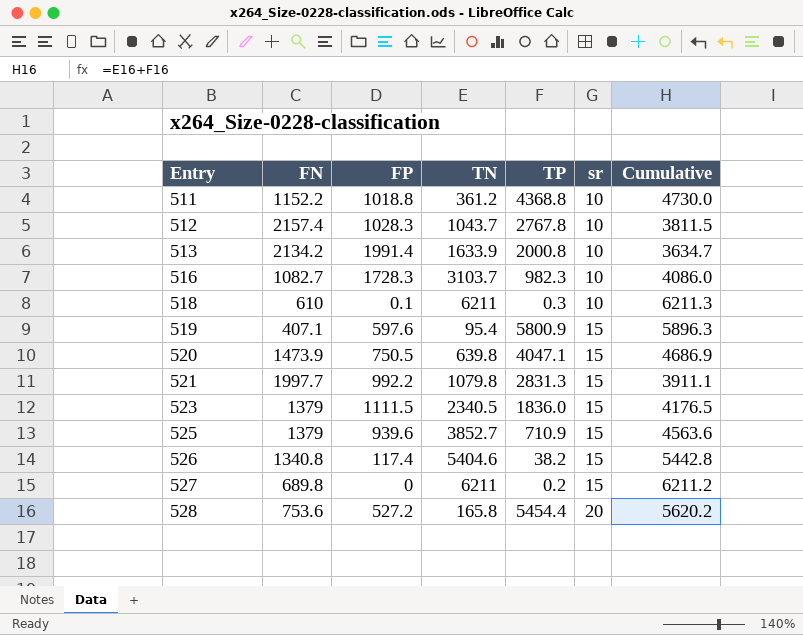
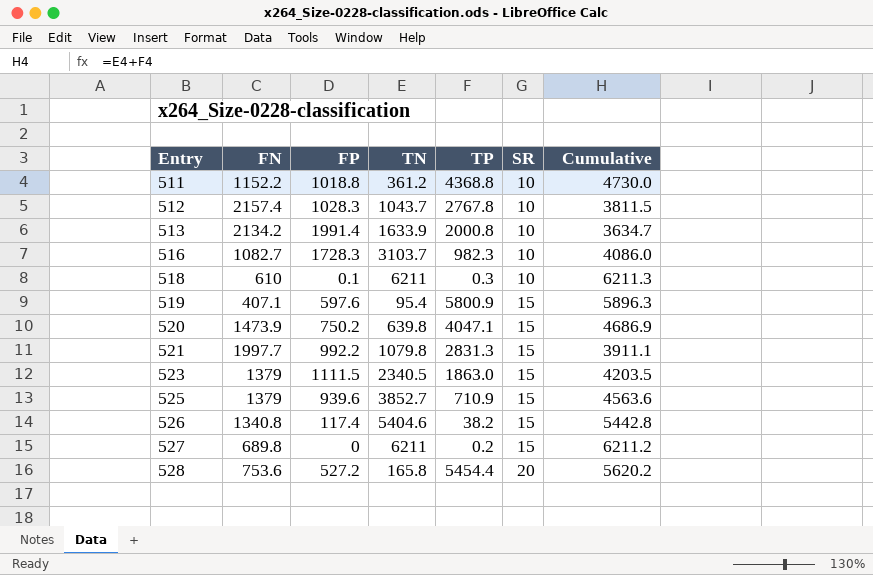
column name: sr -> SR
520 | FP: 750.5 -> 750.2
523 | TP: 1836.0 -> 1863.0
523 | Cumulative: 4176.5 -> 4203.5

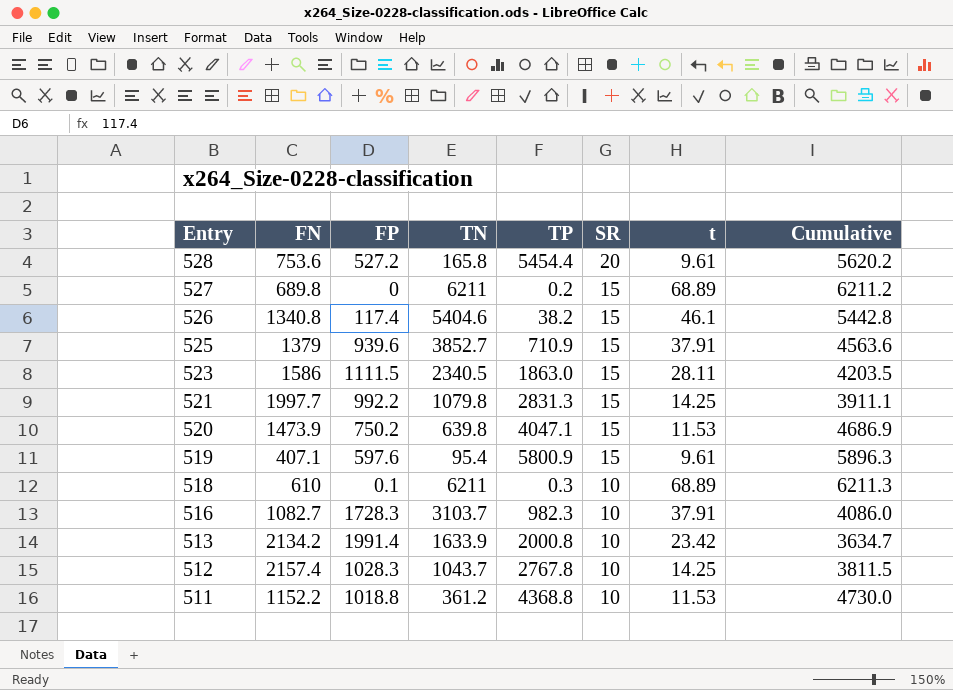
row order: Entry ascending -> Entry descending
column t | position: none -> 7
523 | FN: 1379 -> 1586

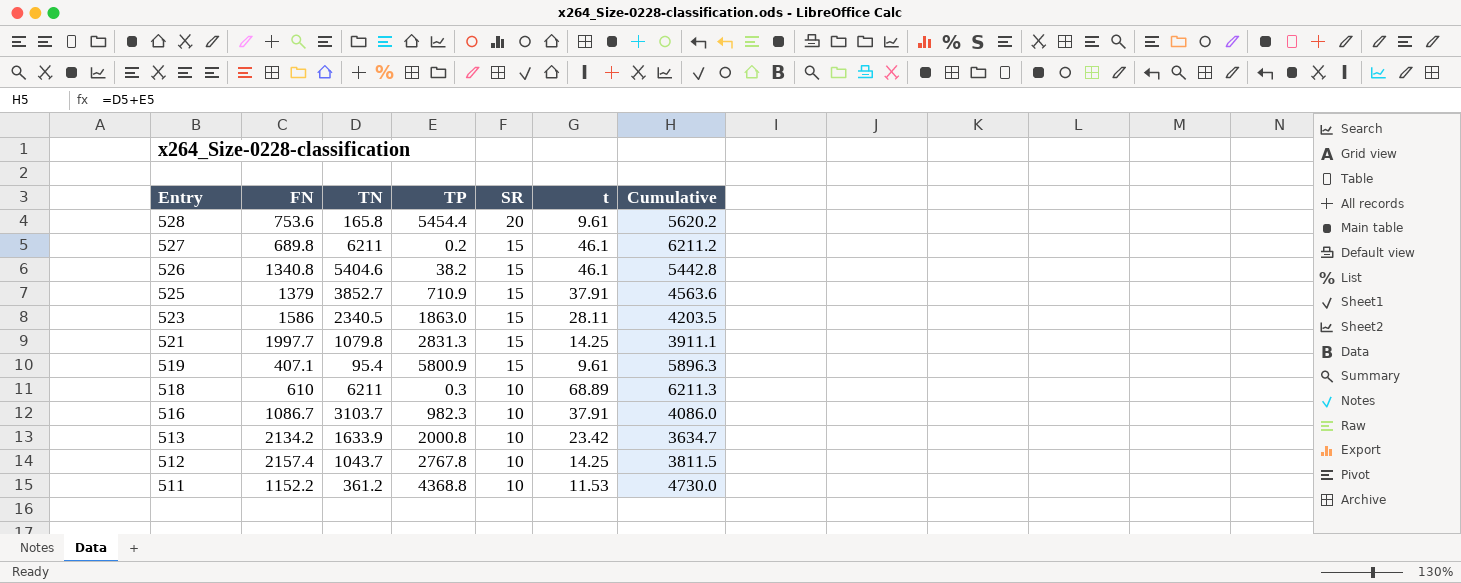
column FP | position: 3 -> none
row 520: 1473.9 | 750.2 | 639.8 | 4047.1 | 15 | 11.53 | 4686.9 -> none
527 | t: 68.89 -> 46.1
516 | FN: 1082.7 -> 1086.7

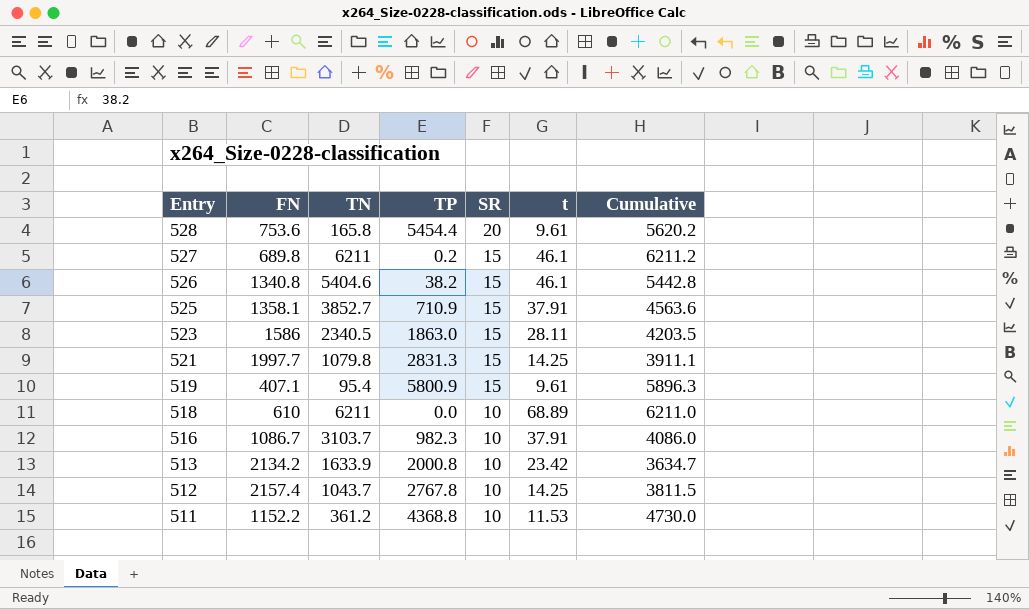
525 | FN: 1379 -> 1358.1
518 | TP: 0.3 -> 0.0
518 | Cumulative: 6211.3 -> 6211.0

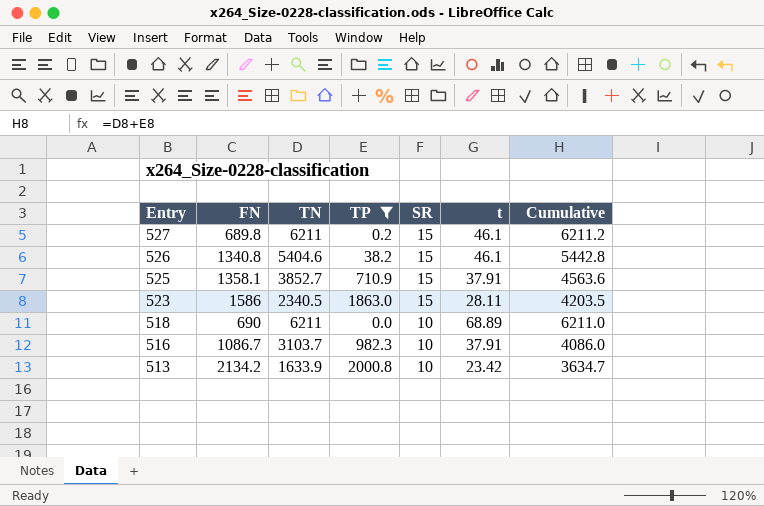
filter: none -> TP <= 2000.8
518 | FN: 610 -> 690

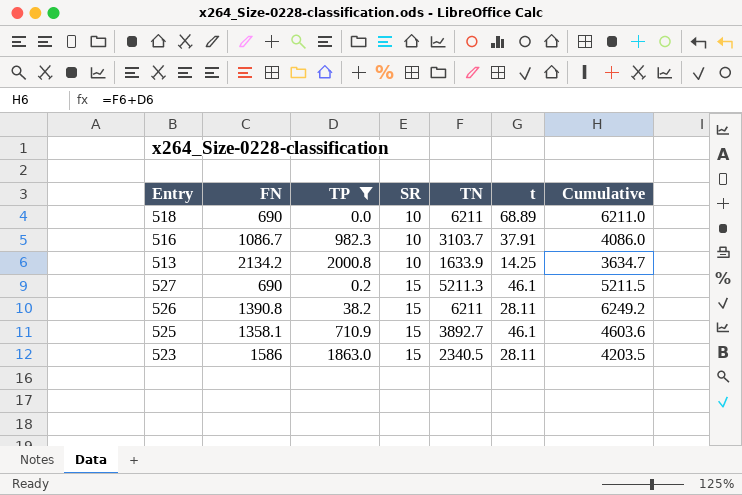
row order: Entry descending -> SR ascending
column TN | position: 3 -> 5
513 | t: 23.42 -> 14.25
527 | FN: 689.8 -> 690
527 | TN: 6211 -> 5211.3
527 | Cumulative: 6211.2 -> 5211.5
526 | FN: 1340.8 -> 1390.8
526 | TN: 5404.6 -> 6211
526 | t: 46.1 -> 28.11
526 | Cumulative: 5442.8 -> 6249.2
525 | TN: 3852.7 -> 3892.7
525 | t: 37.91 -> 46.1
525 | Cumulative: 4563.6 -> 4603.6

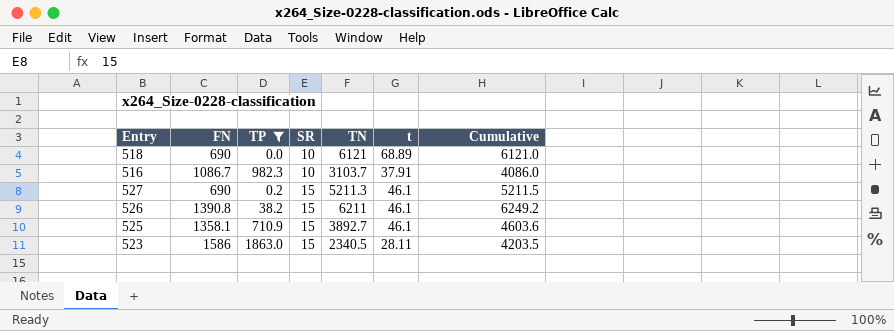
row 513: 2134.2 | 2000.8 | 10 | 1633.9 | 14.25 | 3634.7 -> none
518 | TN: 6211 -> 6121
518 | Cumulative: 6211.0 -> 6121.0
526 | t: 28.11 -> 46.1

